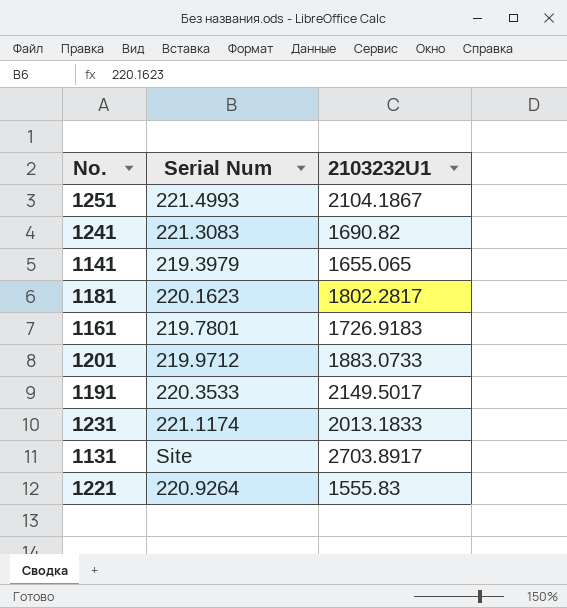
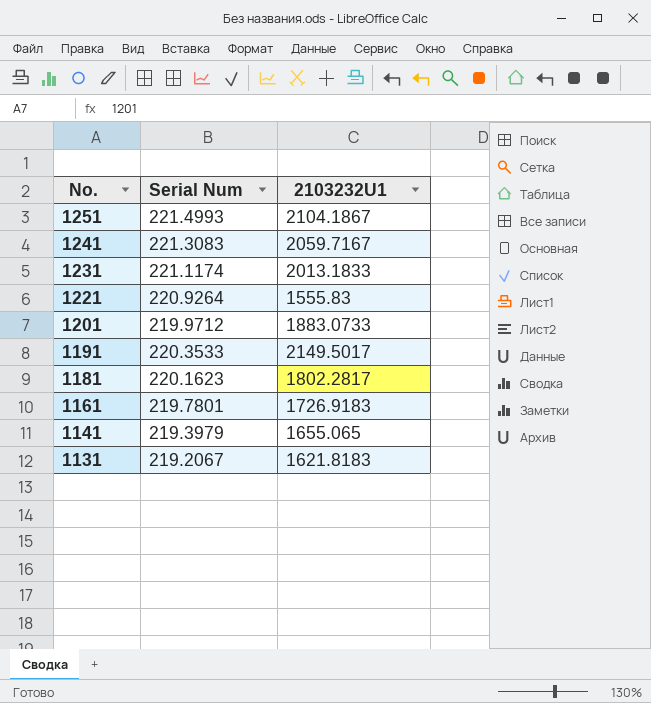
row order: none -> No. descending
1241 | 2103232U1: 1690.82 -> 2059.7167
1131 | Serial Num: Site -> 219.2067
1131 | 2103232U1: 2703.8917 -> 1621.8183

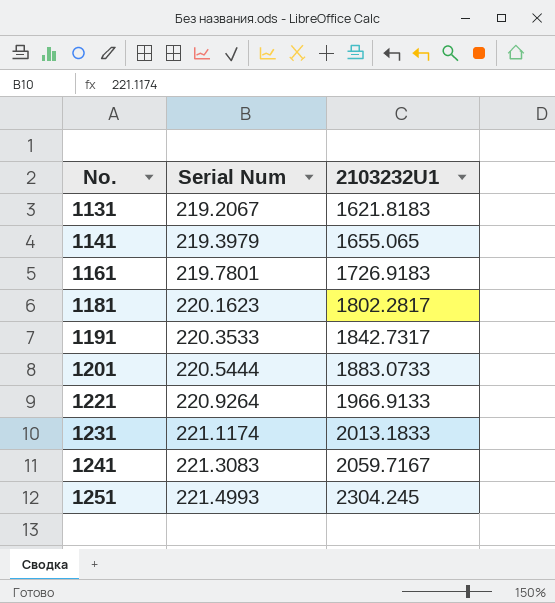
row order: No. descending -> No. ascending
1191 | 2103232U1: 2149.5017 -> 1842.7317
1201 | Serial Num: 219.9712 -> 220.5444
1221 | 2103232U1: 1555.83 -> 1966.9133
1251 | 2103232U1: 2104.1867 -> 2304.245

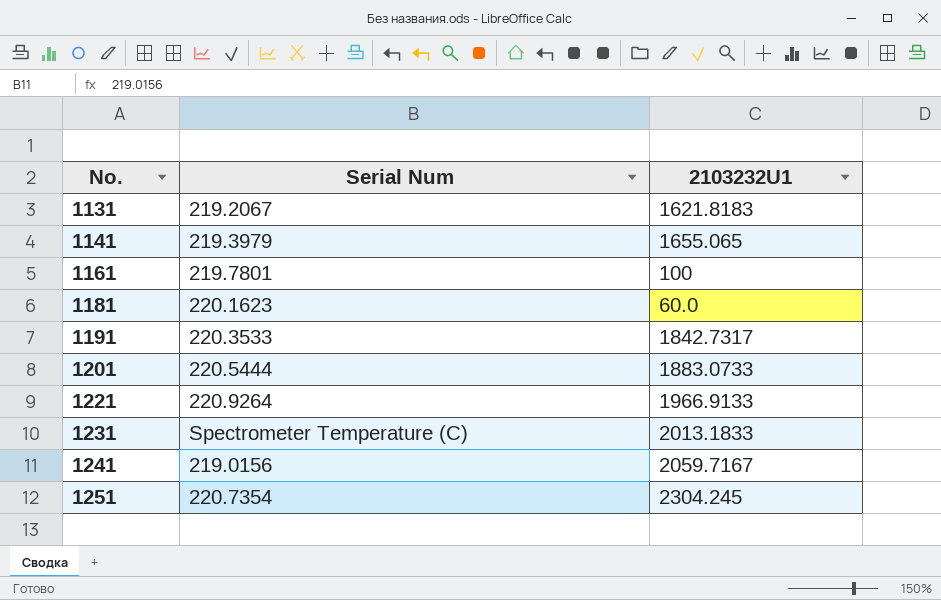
1161 | 2103232U1: 1726.9183 -> 100
1181 | 2103232U1: 1802.2817 -> 60.0
1231 | Serial Num: 221.1174 -> Spectrometer Temperature (C)
1241 | Serial Num: 221.3083 -> 219.0156
1251 | Serial Num: 221.4993 -> 220.7354

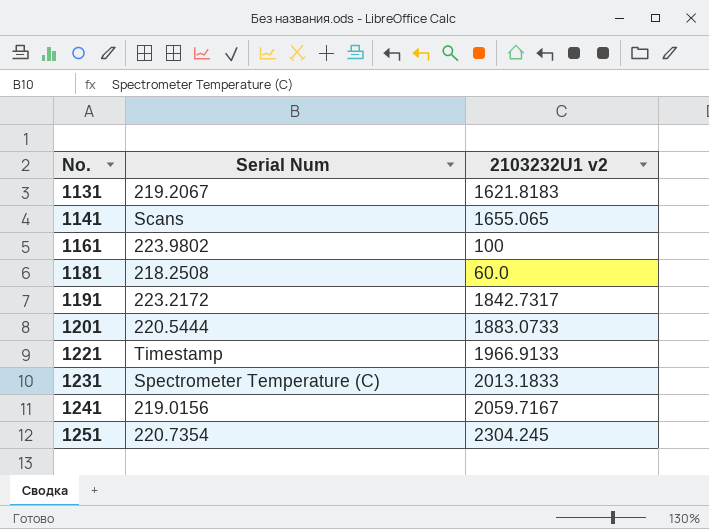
column name: 2103232U1 -> 2103232U1 v2
1141 | Serial Num: 219.3979 -> Scans
1161 | Serial Num: 219.7801 -> 223.9802
1181 | Serial Num: 220.1623 -> 218.2508
1191 | Serial Num: 220.3533 -> 223.2172
1221 | Serial Num: 220.9264 -> Timestamp

